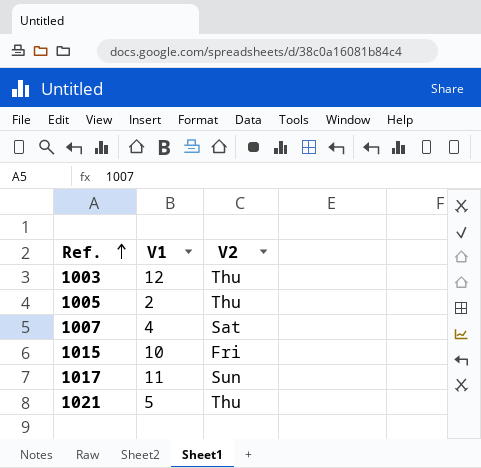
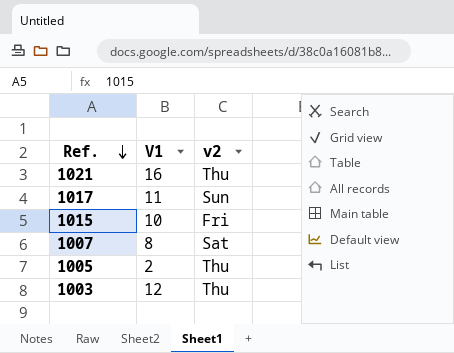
row order: Ref. ascending -> Ref. descending
column name: V2 -> v2
1021 | V1: 5 -> 16
1007 | V1: 4 -> 8

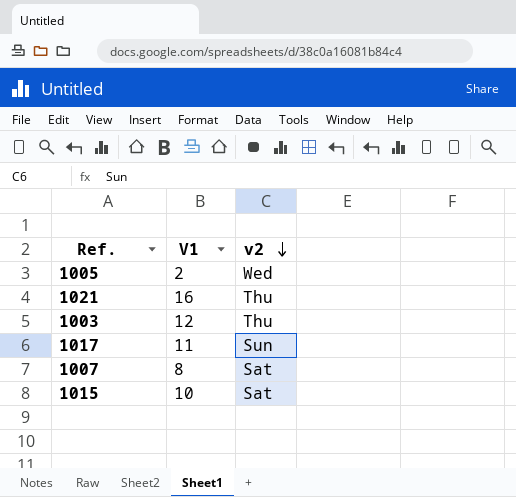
row order: Ref. descending -> v2 descending
1005 | v2: Thu -> Wed
1015 | v2: Fri -> Sat

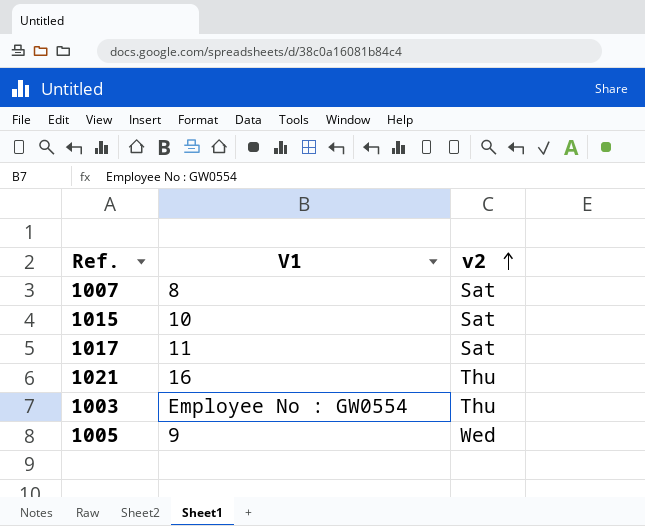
row order: v2 descending -> v2 ascending
1017 | v2: Sun -> Sat
1003 | V1: 12 -> Employee No : GW0554
1005 | V1: 2 -> 9

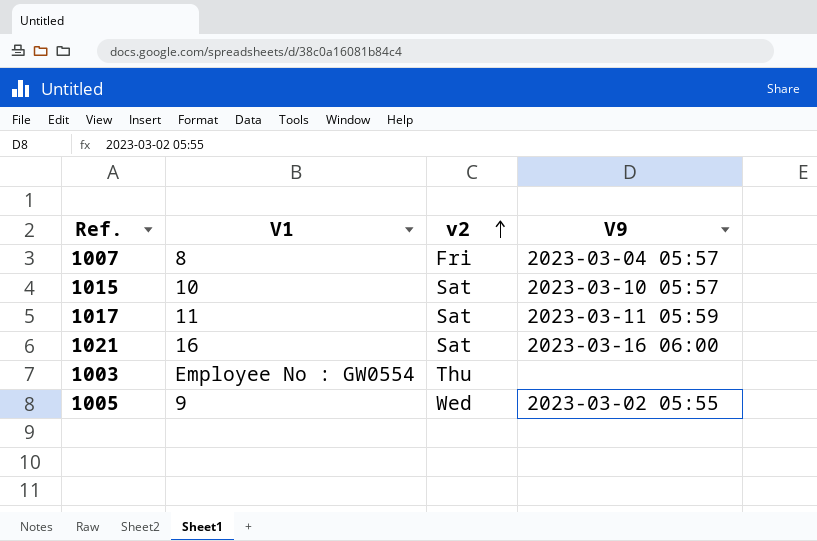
column V9 | position: none -> 4
1007 | v2: Sat -> Fri
1021 | v2: Thu -> Sat

